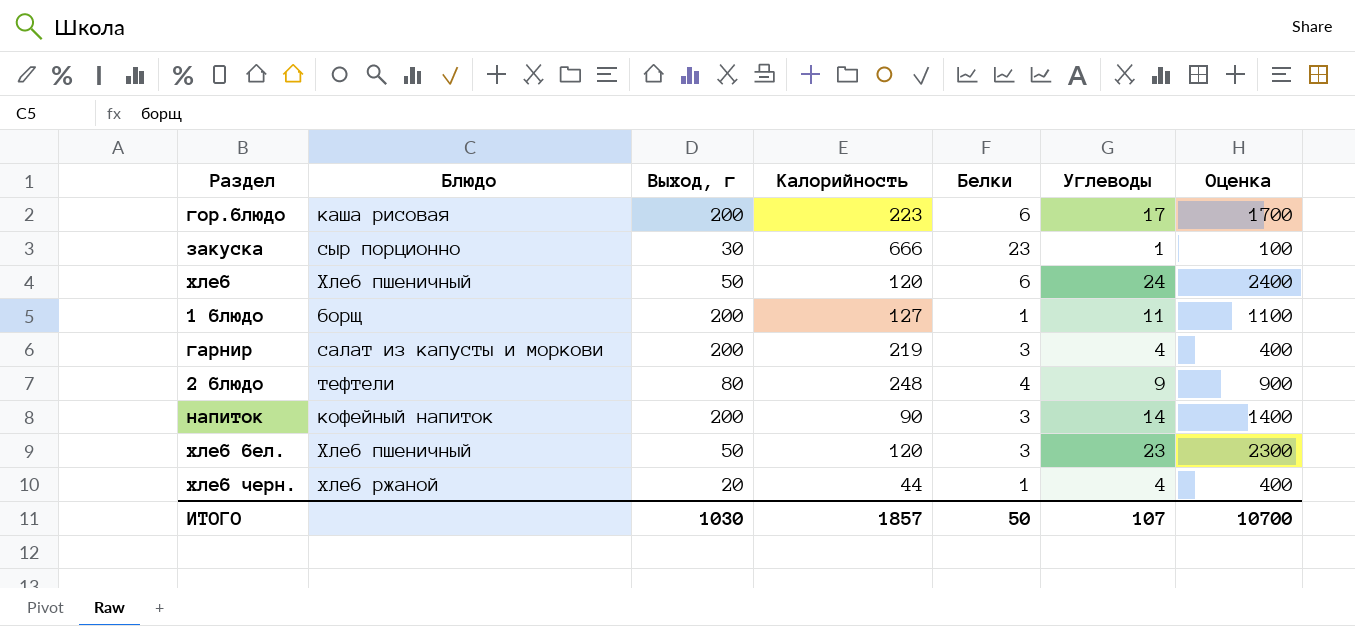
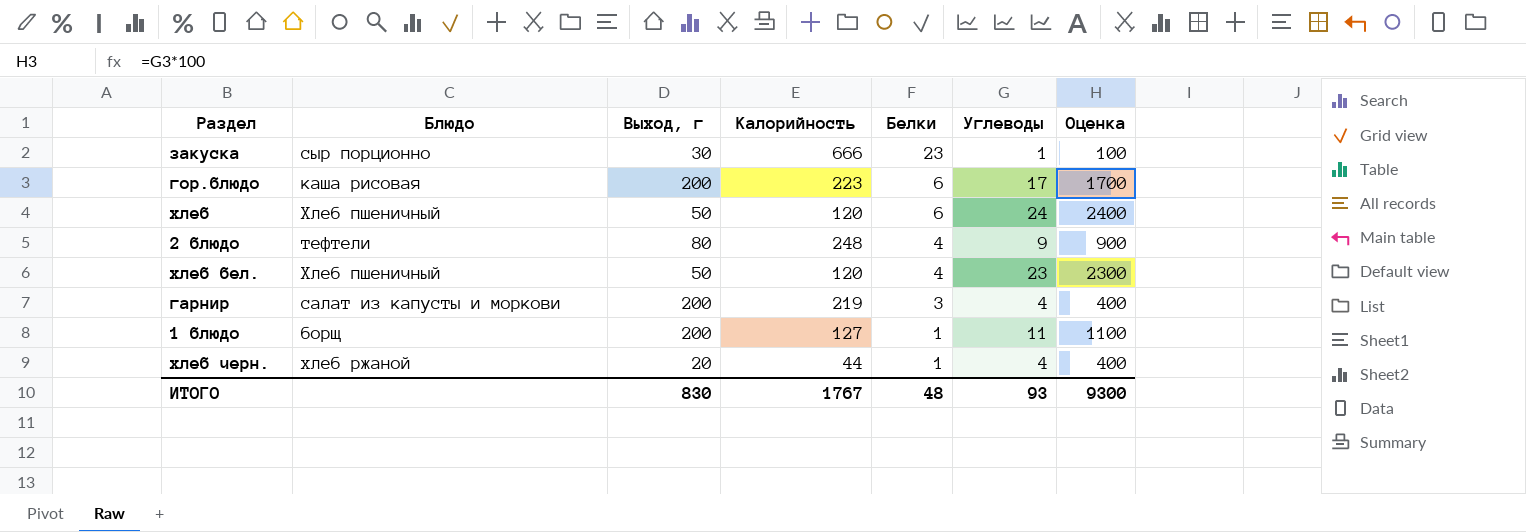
row order: none -> Белки descending
row напиток: кофейный напиток | 200 | 90 | 3 | 14 | 1400 -> none
хлеб бел. | Белки: 3 -> 4
ИТОГО | Выход, г: 1030 -> 830
ИТОГО | Калорийность: 1857 -> 1767
ИТОГО | Белки: 50 -> 48
ИТОГО | Углеводы: 107 -> 93
ИТОГО | Оценка: 10700 -> 9300

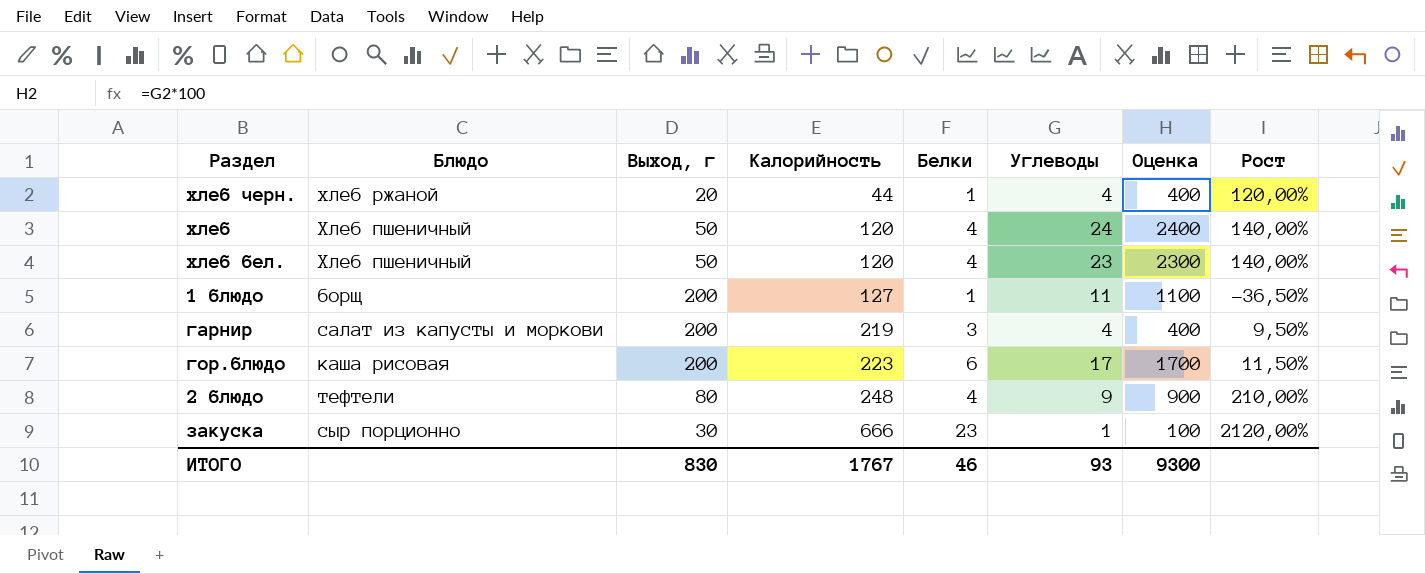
row order: Белки descending -> Калорийность ascending
column Рост | formula: none -> ([Калорийность] - [Выход, г]) / [Выход, г]
хлеб | Белки: 6 -> 4
ИТОГО | Белки: 48 -> 46

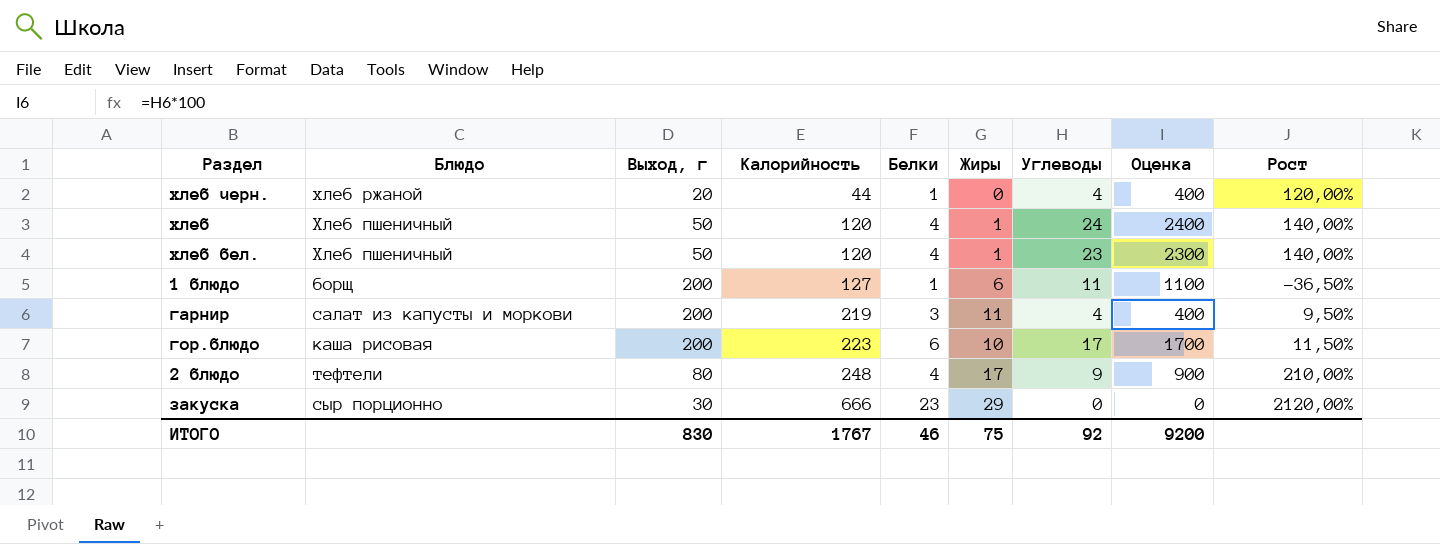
column Жиры | position: none -> 6
закуска | Углеводы: 1 -> 0
закуска | Оценка: 100 -> 0
ИТОГО | Углеводы: 93 -> 92
ИТОГО | Оценка: 9300 -> 9200

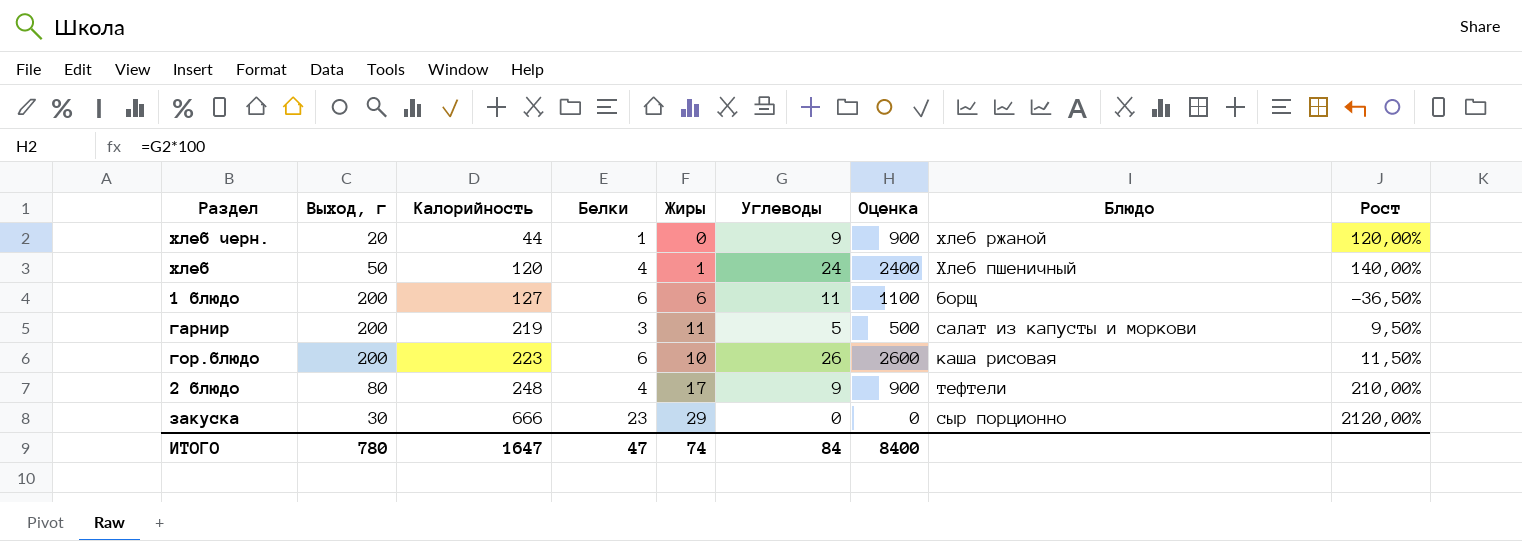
column Блюдо | position: 2 -> 8
row хлеб бел.: Хлеб пшеничный | 50 | 120 | 4 | 1 | 23 | 2300 | 140,00% -> none
хлеб черн. | Углеводы: 4 -> 9
хлеб черн. | Оценка: 400 -> 900
1 блюдо | Белки: 1 -> 6
гарнир | Углеводы: 4 -> 5
гарнир | Оценка: 400 -> 500
гор.блюдо | Углеводы: 17 -> 26
гор.блюдо | Оценка: 1700 -> 2600
ИТОГО | Выход, г: 830 -> 780
ИТОГО | Калорийность: 1767 -> 1647
ИТОГО | Белки: 46 -> 47
ИТОГО | Жиры: 75 -> 74
ИТОГО | Углеводы: 92 -> 84
ИТОГО | Оценка: 9200 -> 8400

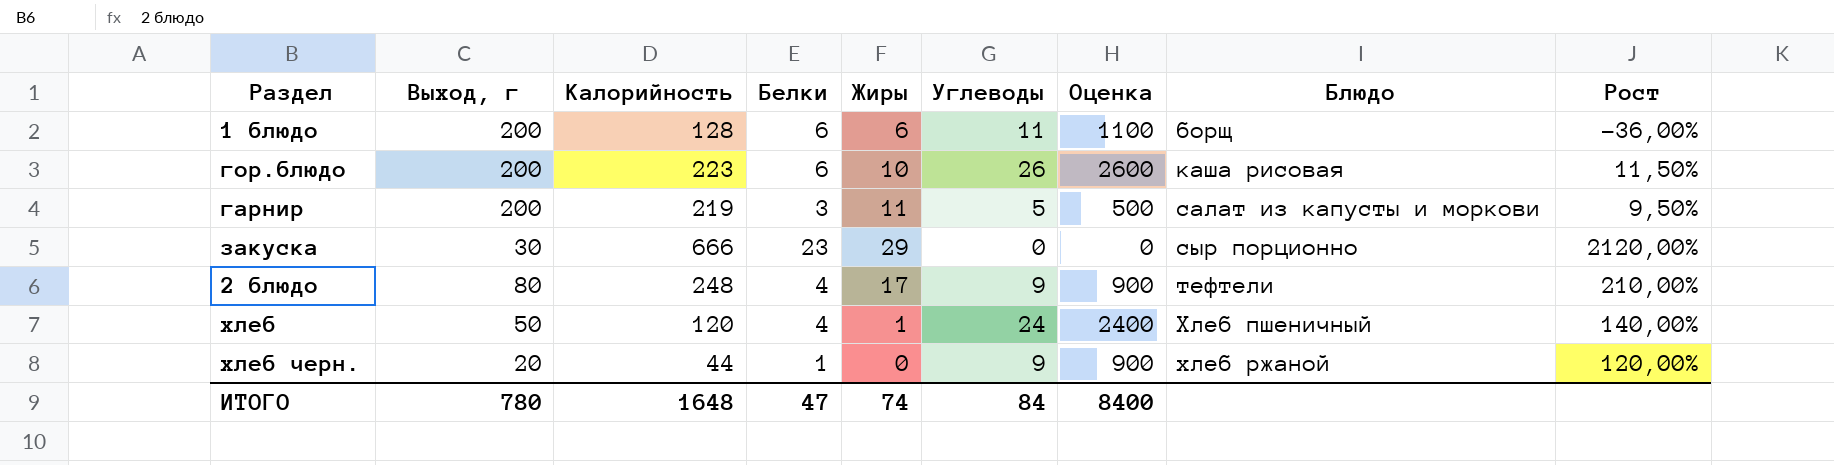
row order: Калорийность ascending -> Блюдо ascending
1 блюдо | Калорийность: 127 -> 128
1 блюдо | Рост: -36,50% -> -36,00%
ИТОГО | Калорийность: 1647 -> 1648

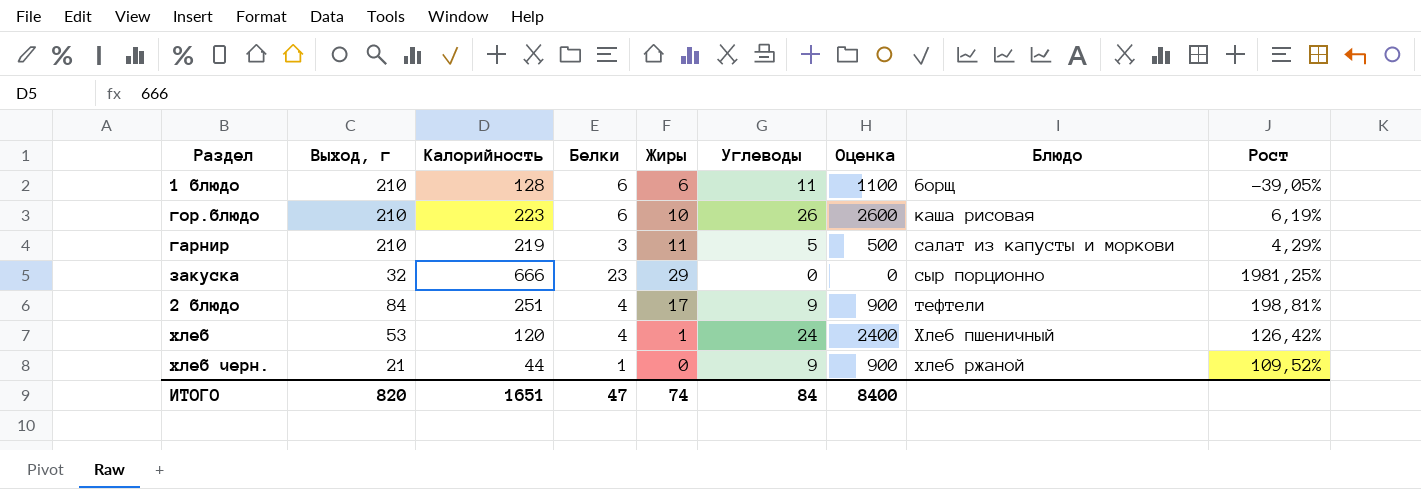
1 блюдо | Выход, г: 200 -> 210
1 блюдо | Рост: -36,00% -> -39,05%
гор.блюдо | Выход, г: 200 -> 210
гор.блюдо | Рост: 11,50% -> 6,19%
гарнир | Выход, г: 200 -> 210
гарнир | Рост: 9,50% -> 4,29%
закуска | Выход, г: 30 -> 32
закуска | Рост: 2120,00% -> 1981,25%
2 блюдо | Выход, г: 80 -> 84
2 блюдо | Калорийность: 248 -> 251
2 блюдо | Рост: 210,00% -> 198,81%
хлеб | Выход, г: 50 -> 53
хлеб | Рост: 140,00% -> 126,42%
хлеб черн. | Выход, г: 20 -> 21
хлеб черн. | Рост: 120,00% -> 109,52%
ИТОГО | Выход, г: 780 -> 820
ИТОГО | Калорийность: 1648 -> 1651

